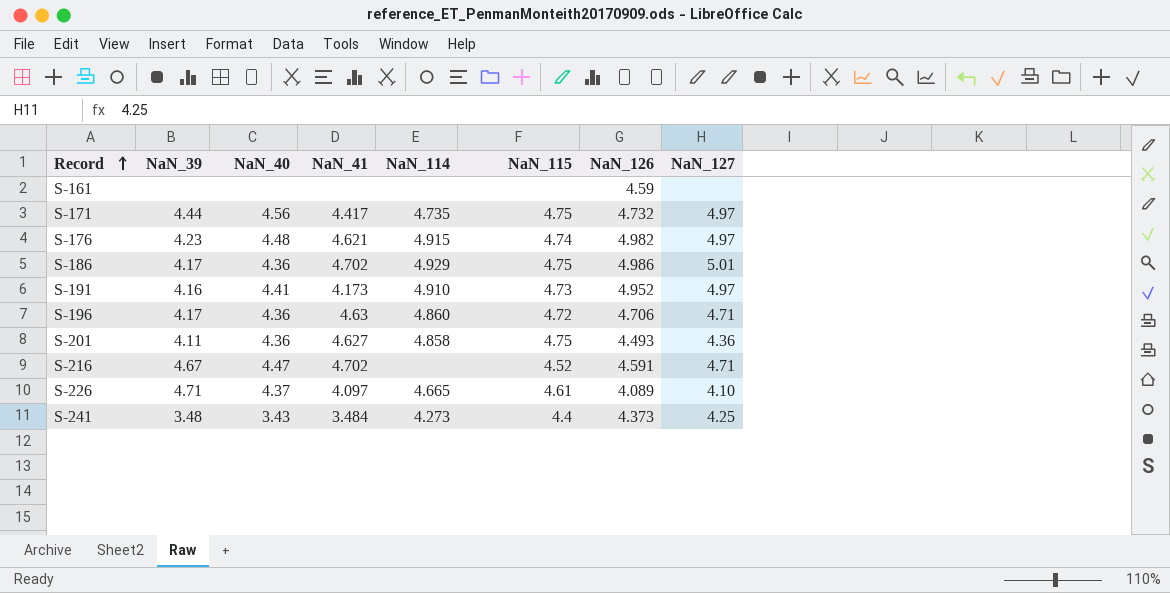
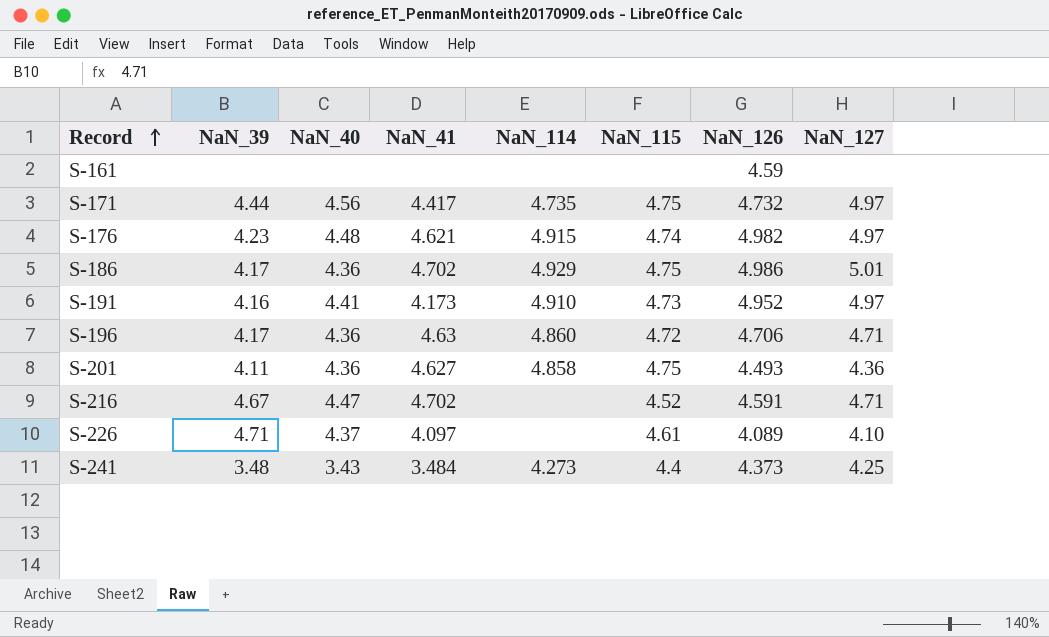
S-226 | NaN_114: 4.665 -> none

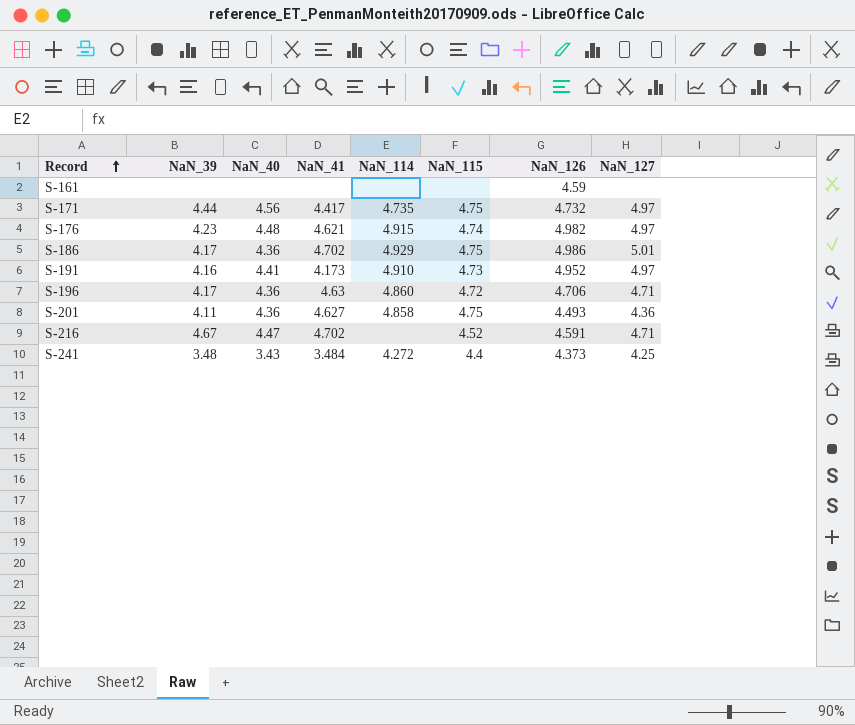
row S-226: 4.71 | 4.37 | 4.097 | none | 4.61 | 4.089 | 4.10 -> none
S-241 | NaN_114: 4.273 -> 4.272

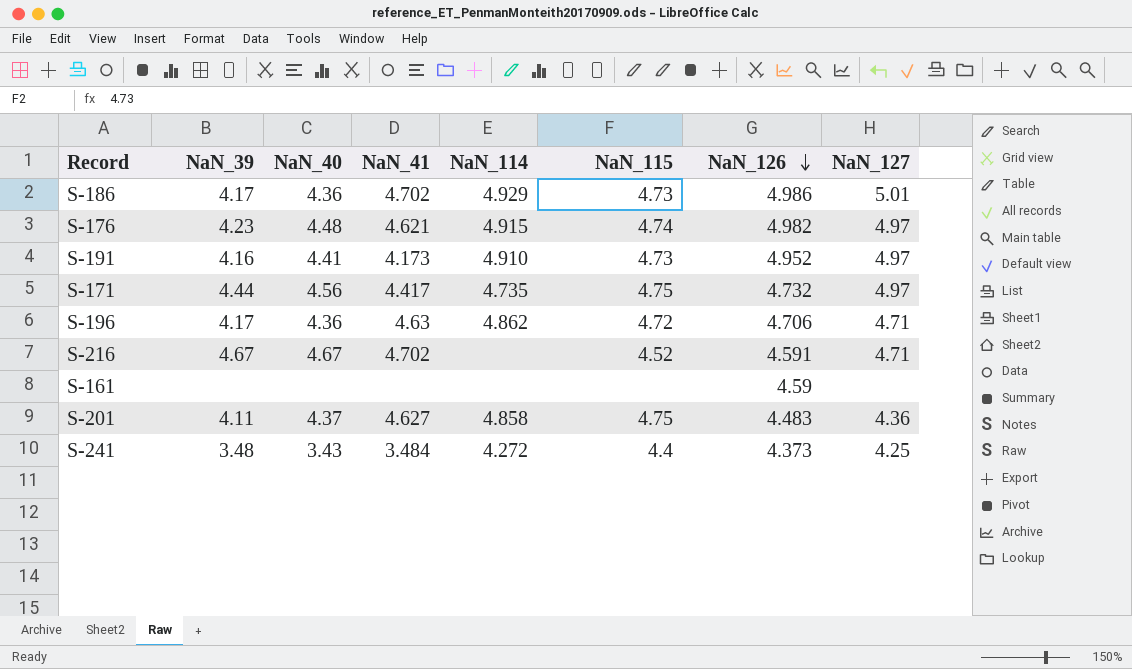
row order: Record ascending -> NaN_126 descending
S-186 | NaN_115: 4.75 -> 4.73
S-196 | NaN_114: 4.860 -> 4.862
S-216 | NaN_40: 4.47 -> 4.67
S-201 | NaN_40: 4.36 -> 4.37
S-201 | NaN_126: 4.493 -> 4.483

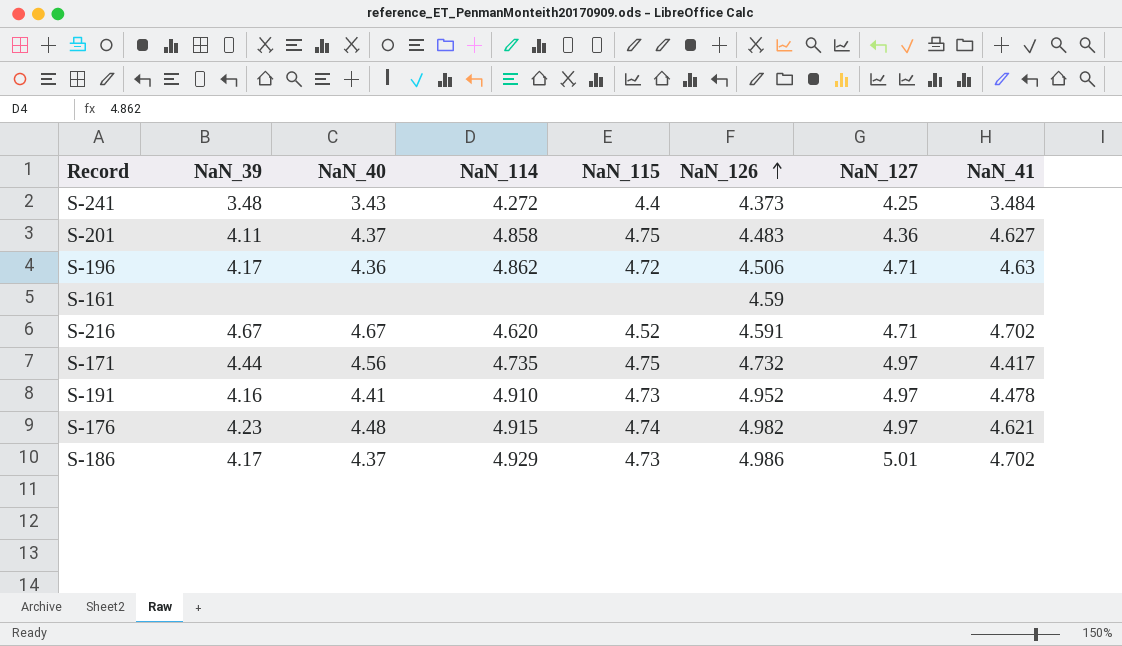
row order: NaN_126 descending -> NaN_126 ascending
column NaN_41 | position: 4 -> 8
S-196 | NaN_126: 4.706 -> 4.506
S-216 | NaN_114: none -> 4.620
S-191 | NaN_41: 4.173 -> 4.478
S-186 | NaN_40: 4.36 -> 4.37

